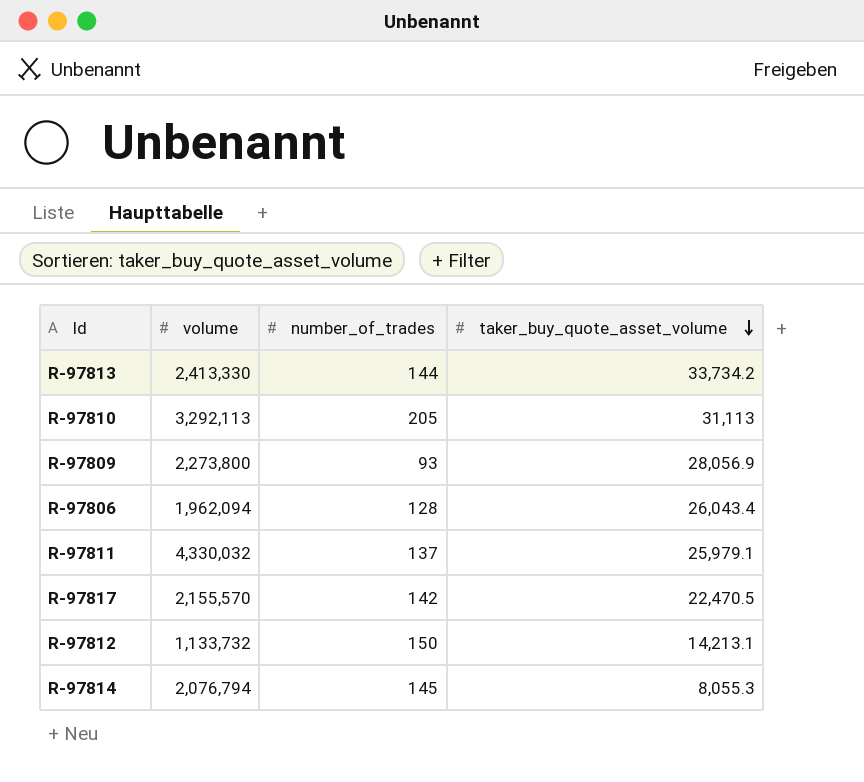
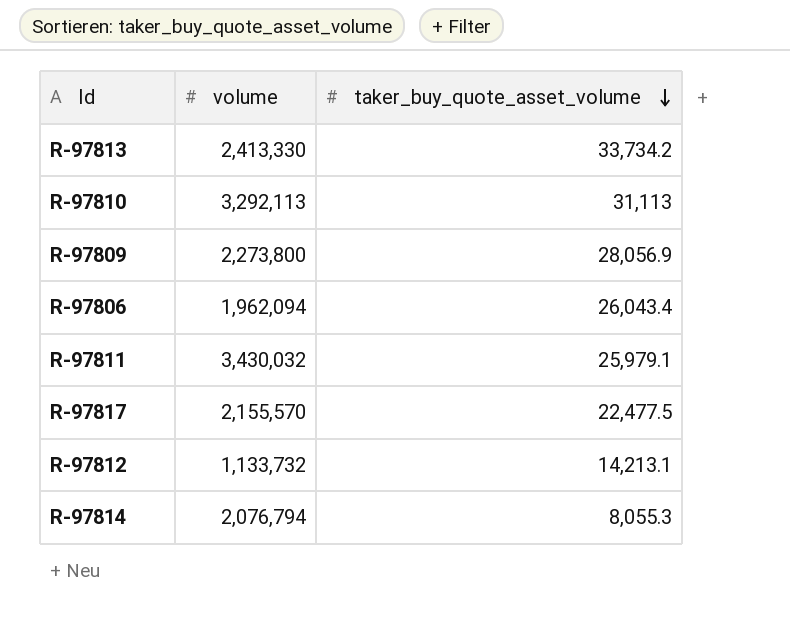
column number_of_trades | position: 3 -> none
R-97811 | volume: 4,330,032 -> 3,430,032
R-97817 | taker_buy_quote_asset_volume: 22,470.5 -> 22,477.5

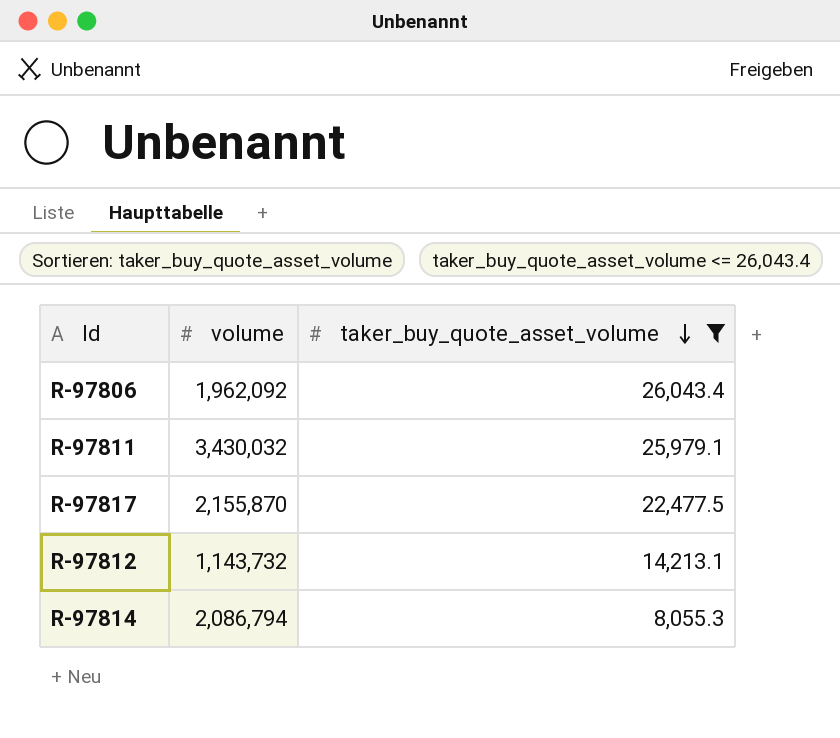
filter: none -> taker_buy_quote_asset_volume <= 26,043.4
R-97806 | volume: 1,962,094 -> 1,962,092
R-97817 | volume: 2,155,570 -> 2,155,870
R-97812 | volume: 1,133,732 -> 1,143,732
R-97814 | volume: 2,076,794 -> 2,086,794

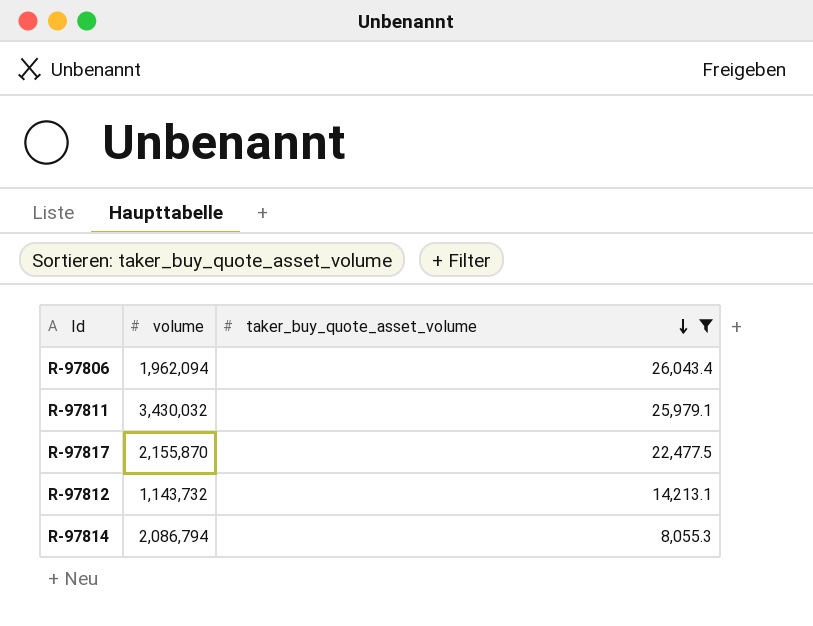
R-97806 | volume: 1,962,092 -> 1,962,094

